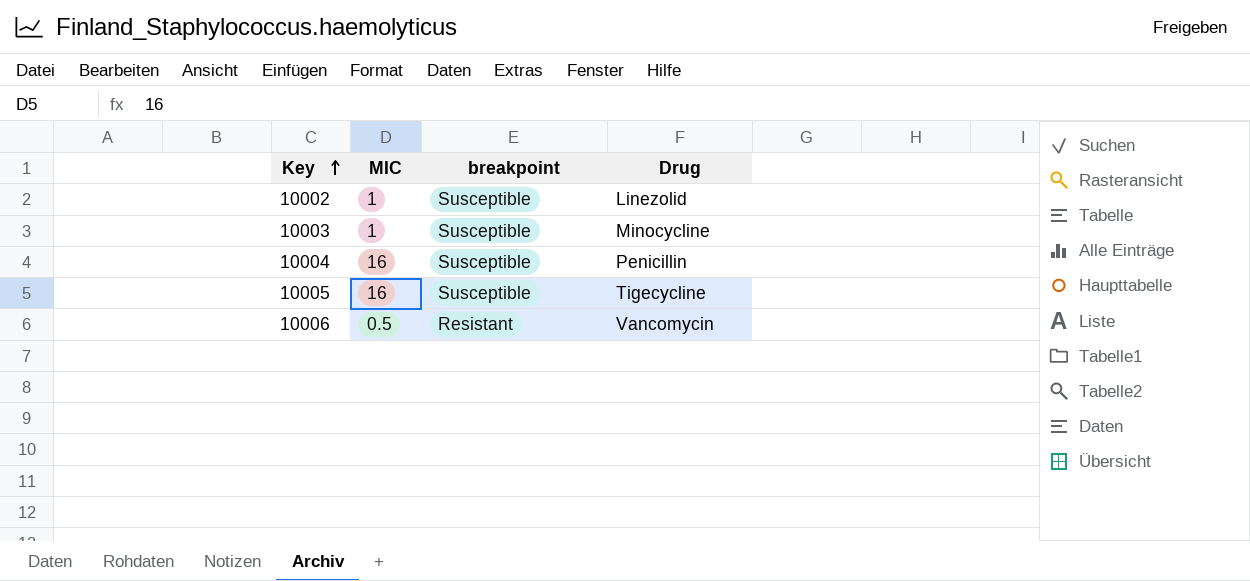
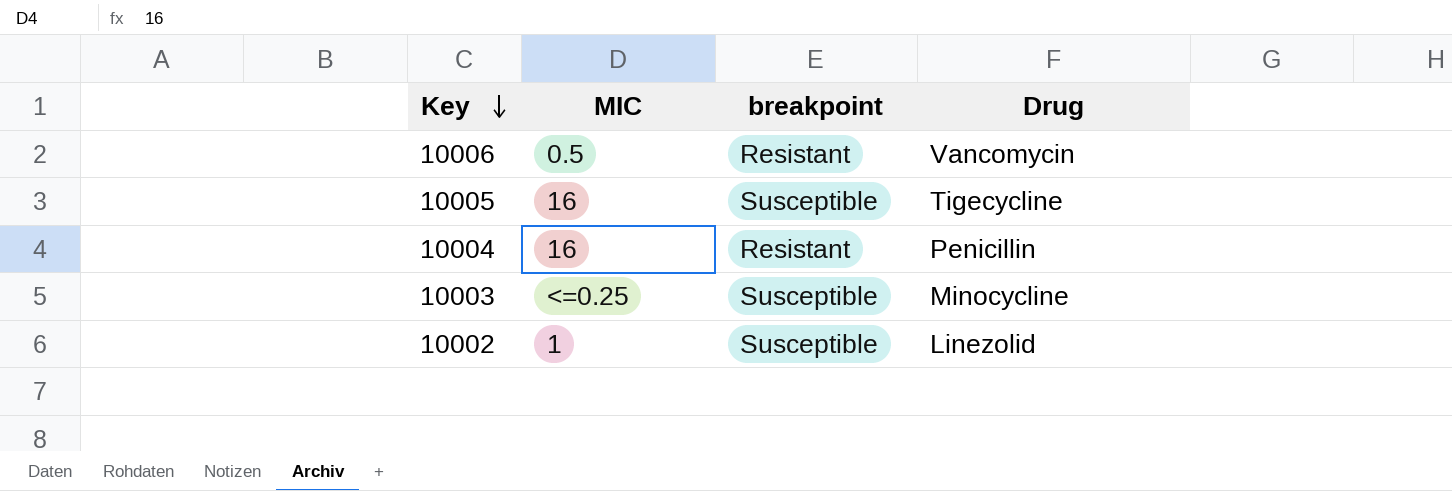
row order: Key ascending -> Key descending
10004 | breakpoint: Susceptible -> Resistant
10003 | MIC: 1 -> <=0.25

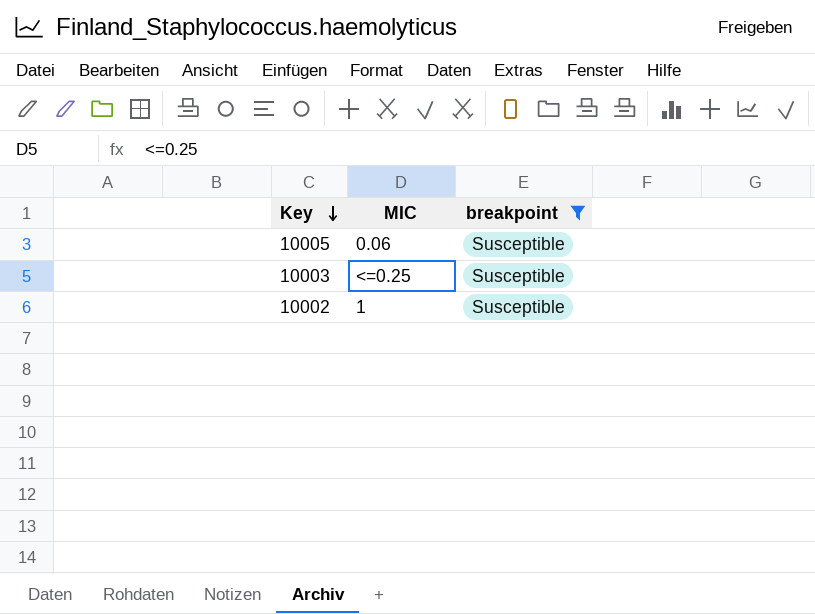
filter: none -> breakpoint = Susceptible
column Drug | position: 4 -> none
10005 | MIC: 16 -> 0.06

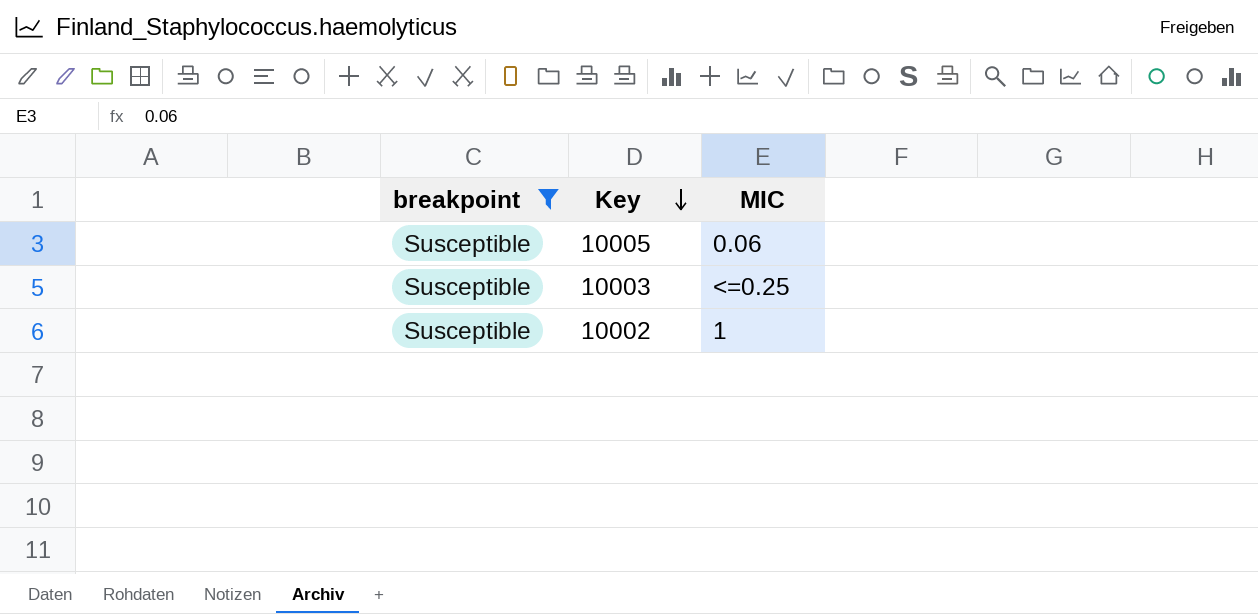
column breakpoint | position: 3 -> 1

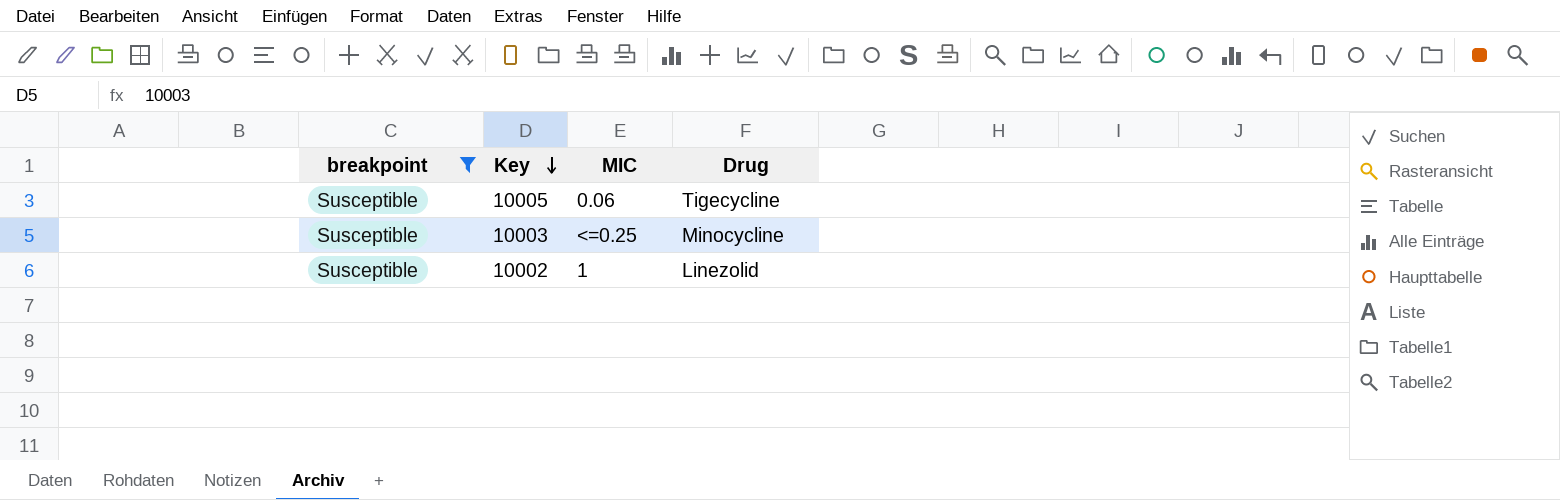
column Drug | position: none -> 4

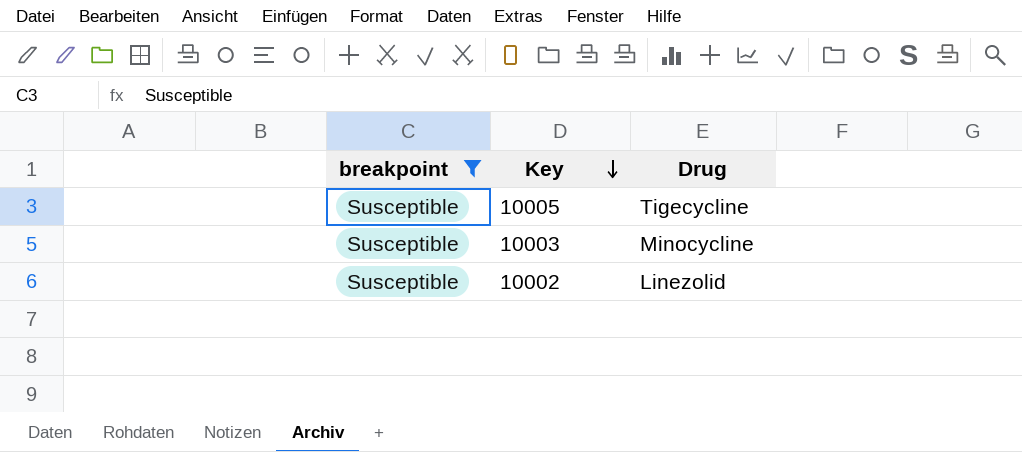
column MIC | position: 3 -> none

